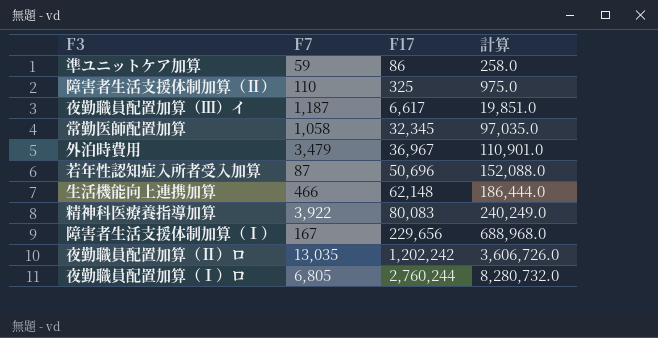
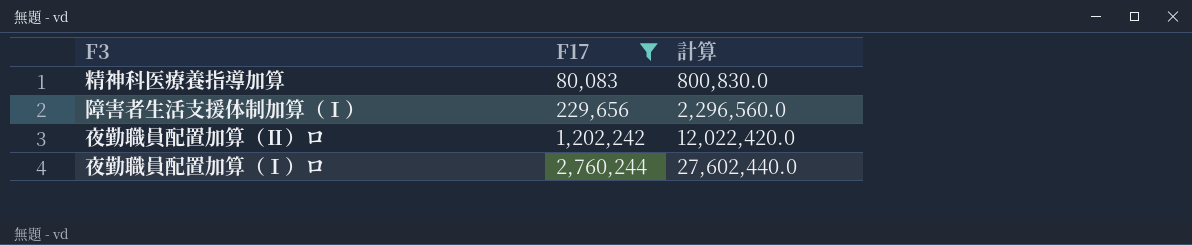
filter: none -> F17 >= 80,083
column F7 | position: 2 -> none
column 計算 | formula: [F17] * 3 -> [F17] * 10

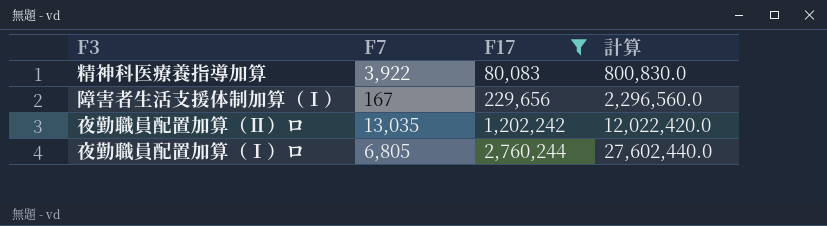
column F7 | position: none -> 2

